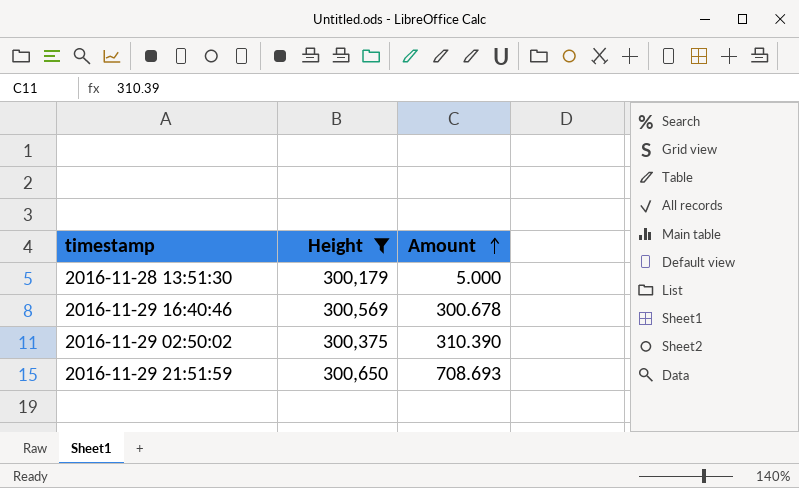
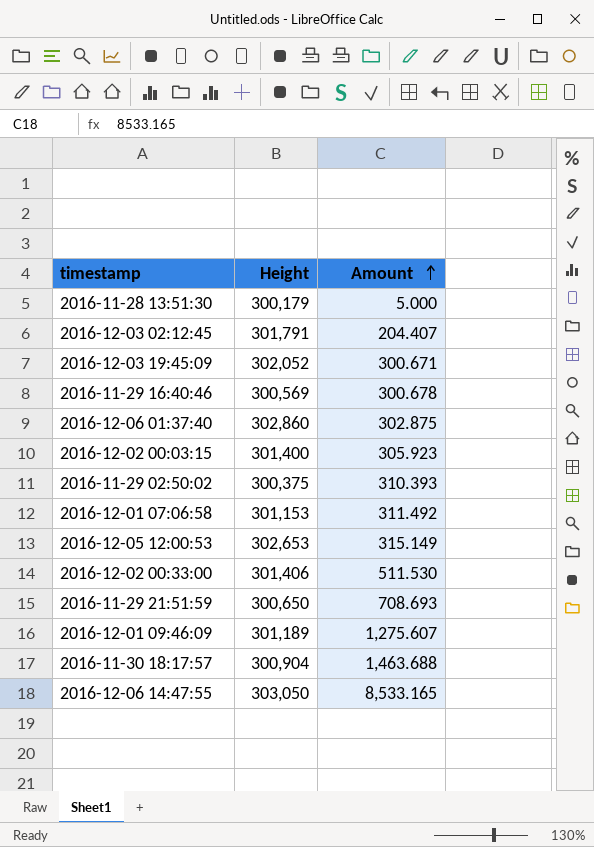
filter: Height <= 300,650 -> none
2016-11-29 02:50:02 | Amount: 310.390 -> 310.393

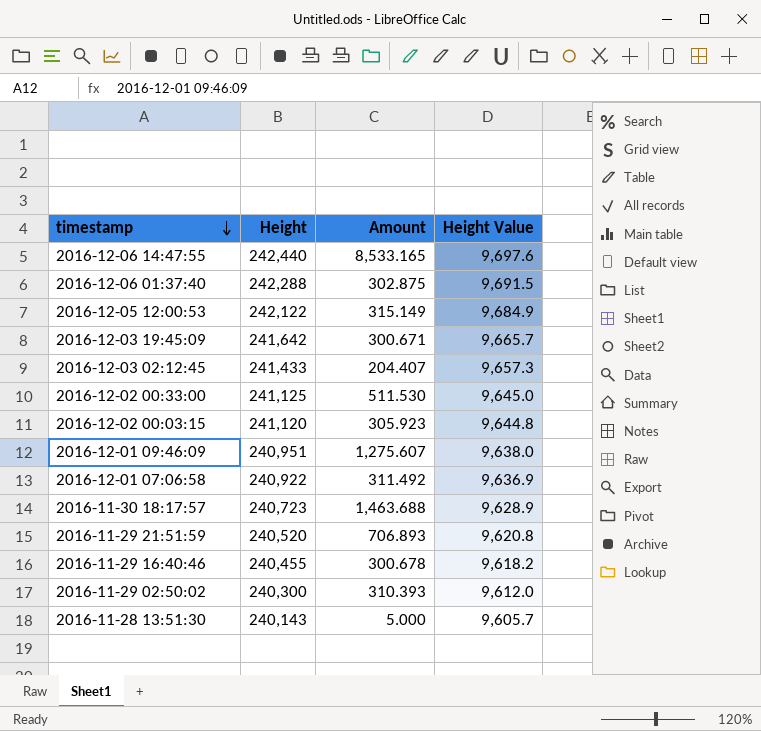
row order: Amount ascending -> timestamp descending
column Height Value | formula: none -> [Height] * 0.04
2016-12-06 14:47:55 | Height: 303,050 -> 242,440
2016-12-06 01:37:40 | Height: 302,860 -> 242,288
2016-12-05 12:00:53 | Height: 302,653 -> 242,122
2016-12-03 19:45:09 | Height: 302,052 -> 241,642
2016-12-03 02:12:45 | Height: 301,791 -> 241,433
2016-12-02 00:33:00 | Height: 301,406 -> 241,125
2016-12-02 00:03:15 | Height: 301,400 -> 241,120
2016-12-01 09:46:09 | Height: 301,189 -> 240,951
2016-12-01 07:06:58 | Height: 301,153 -> 240,922
2016-11-30 18:17:57 | Height: 300,904 -> 240,723
2016-11-29 21:51:59 | Height: 300,650 -> 240,520
2016-11-29 21:51:59 | Amount: 708.693 -> 706.893
2016-11-29 16:40:46 | Height: 300,569 -> 240,455
2016-11-29 02:50:02 | Height: 300,375 -> 240,300
2016-11-28 13:51:30 | Height: 300,179 -> 240,143

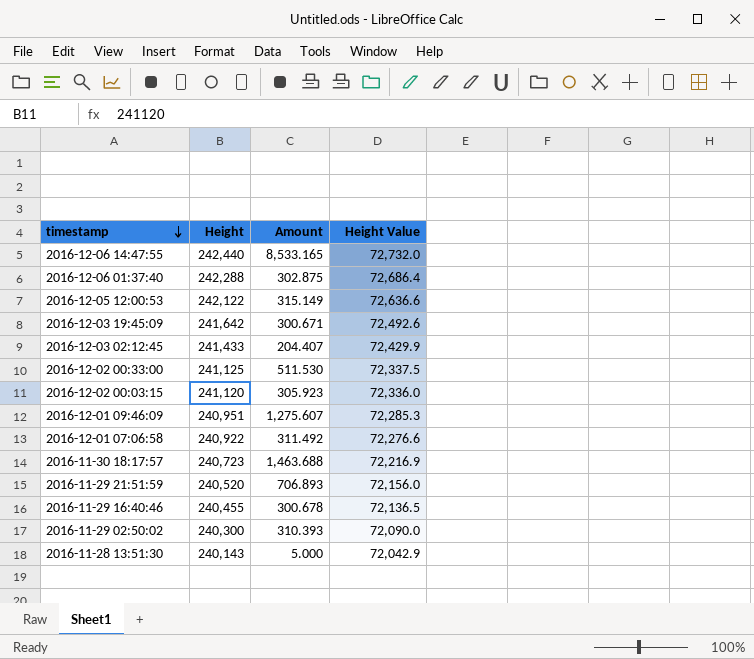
column Height Value | formula: [Height] * 0.04 -> [Height] * 0.3

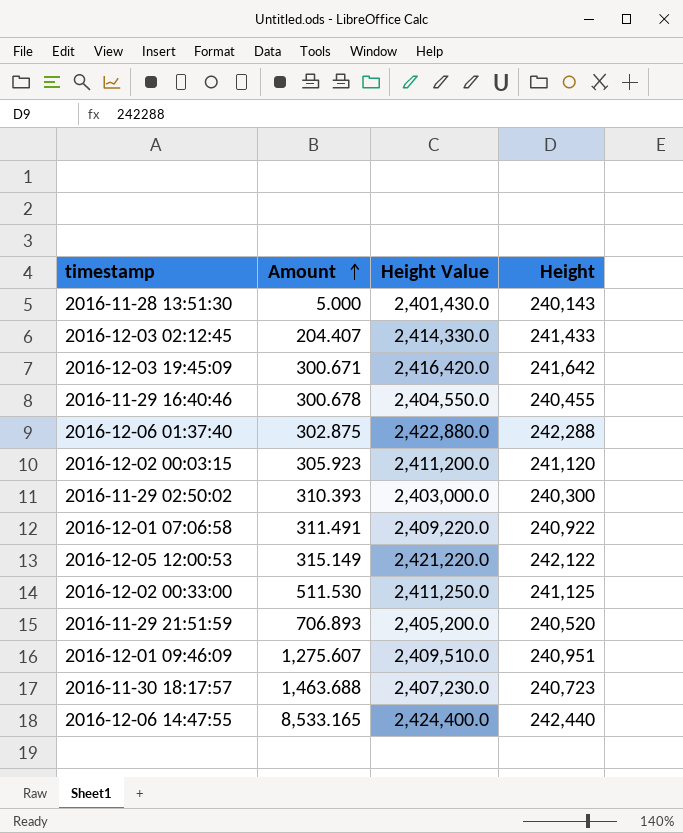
row order: timestamp descending -> Amount ascending
column Height Value | formula: [Height] * 0.3 -> [Height] * 10
column Height | position: 2 -> 4
2016-12-01 07:06:58 | Amount: 311.492 -> 311.491

